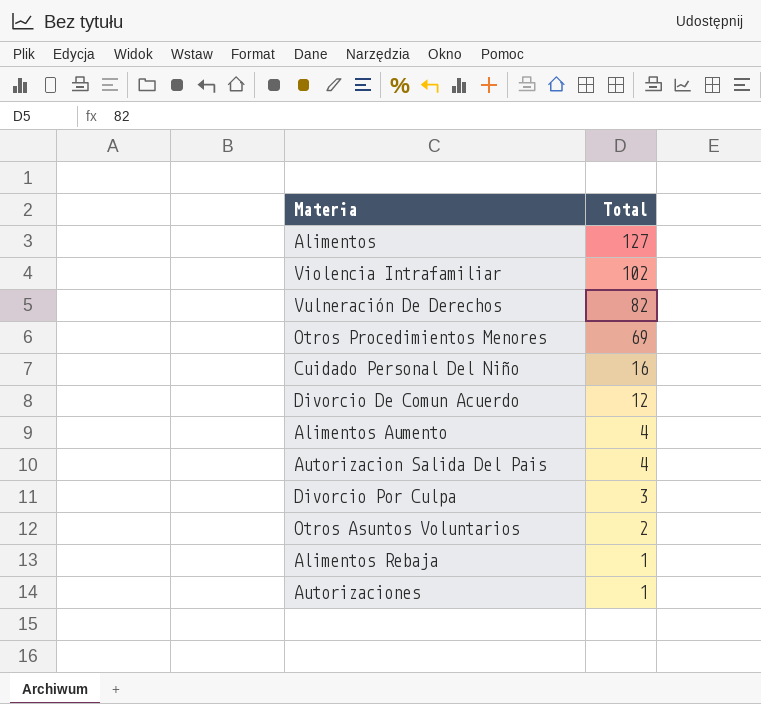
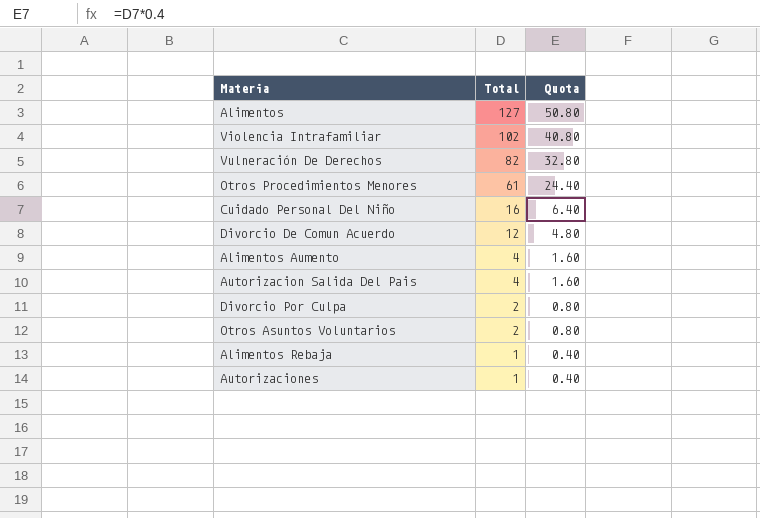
column Quota | formula: none -> [Total] * 0.4
Otros Procedimientos Menores | Total: 69 -> 61
Divorcio Por Culpa | Total: 3 -> 2

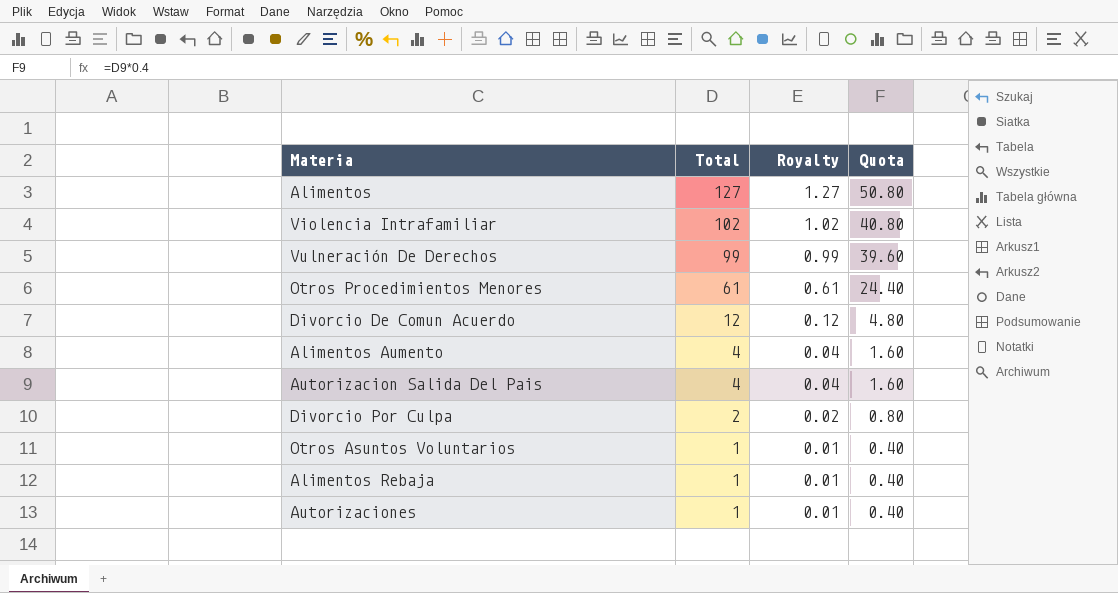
column Royalty | formula: none -> [Total] * 0.01
row Cuidado Personal Del Niño: 16 | 6.40 -> none
Vulneración De Derechos | Total: 82 -> 99
Vulneración De Derechos | Quota: 32.80 -> 39.60
Otros Asuntos Voluntarios | Total: 2 -> 1
Otros Asuntos Voluntarios | Quota: 0.80 -> 0.40

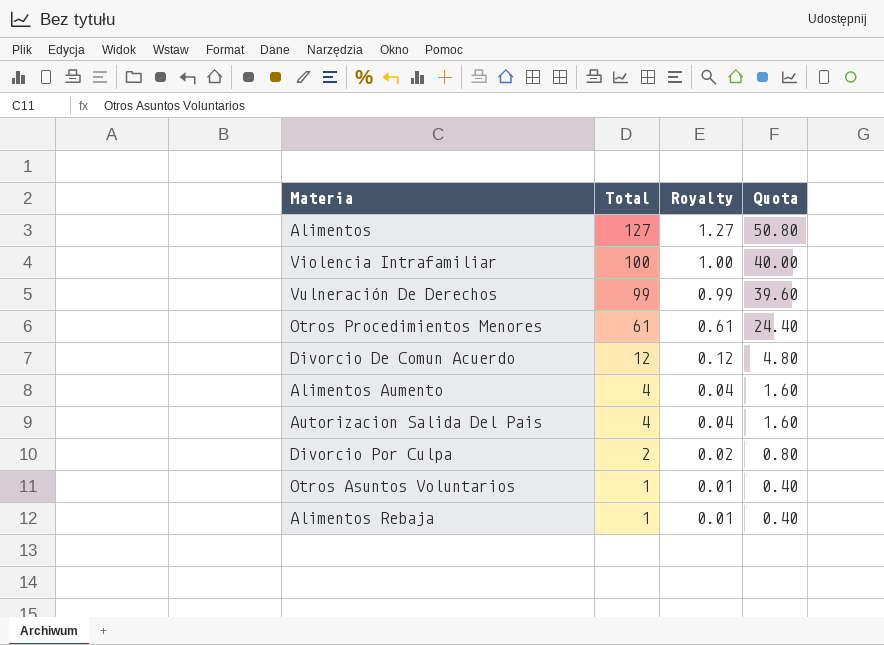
row Autorizaciones: 1 | 0.01 | 0.40 -> none
Violencia Intrafamiliar | Total: 102 -> 100
Violencia Intrafamiliar | Royalty: 1.02 -> 1.00
Violencia Intrafamiliar | Quota: 40.80 -> 40.00

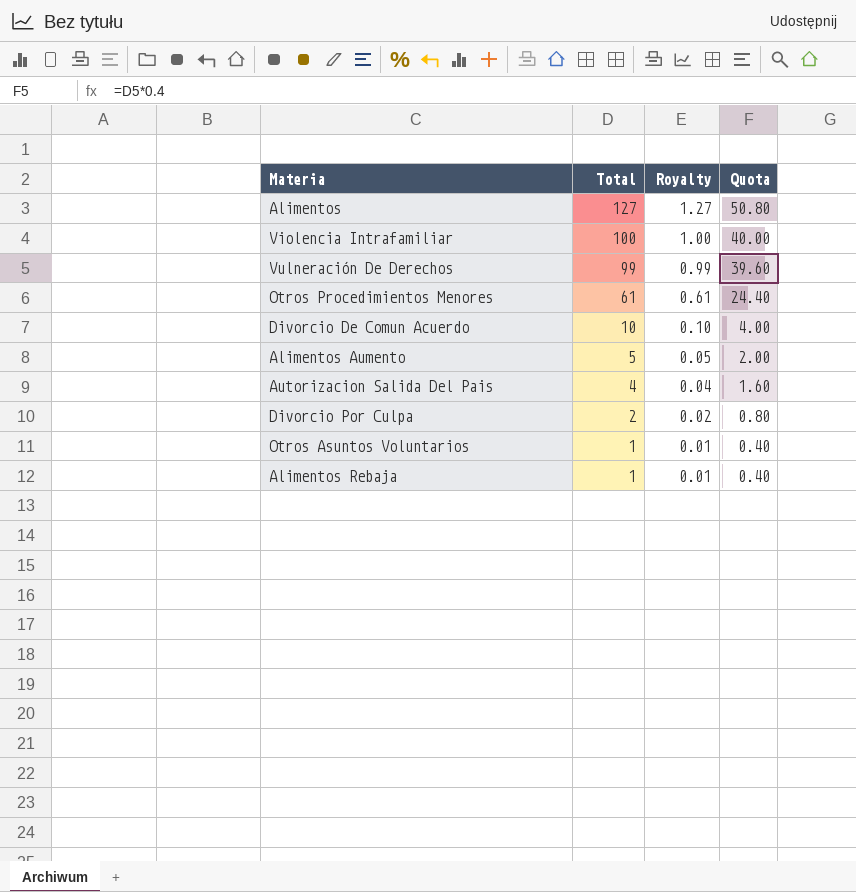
Divorcio De Comun Acuerdo | Total: 12 -> 10
Divorcio De Comun Acuerdo | Royalty: 0.12 -> 0.10
Divorcio De Comun Acuerdo | Quota: 4.80 -> 4.00
Alimentos Aumento | Total: 4 -> 5
Alimentos Aumento | Royalty: 0.04 -> 0.05
Alimentos Aumento | Quota: 1.60 -> 2.00

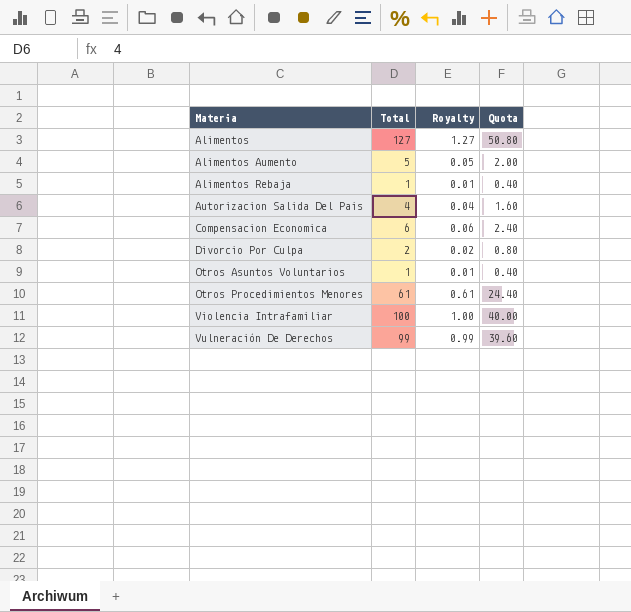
row order: Total descending -> Materia ascending
row Divorcio De Comun Acuerdo: 10 | 0.10 | 4.00 -> none
row Compensacion Economica: none -> 6 | 0.06 | 2.40

